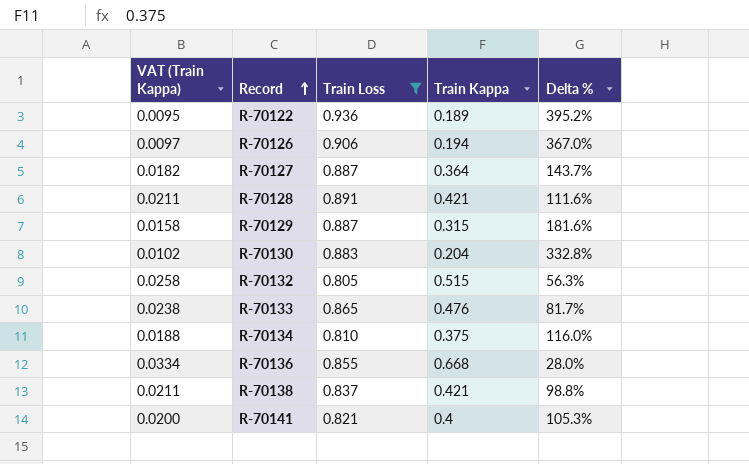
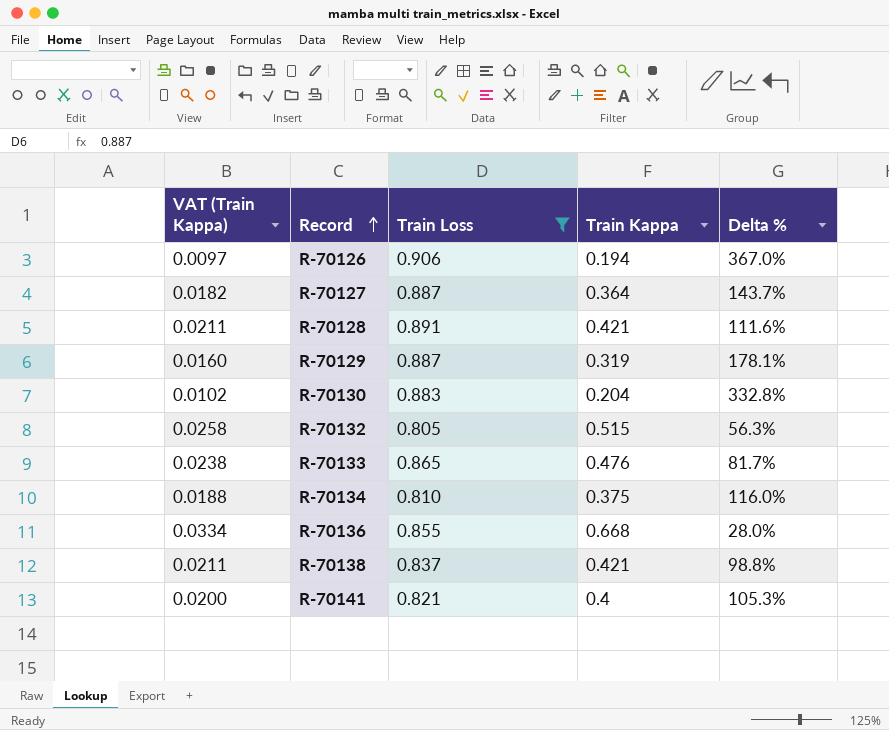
row R-70122: 0.0095 | 0.936 | 0.189 | 395.2% -> none
R-70129 | VAT (Train Kappa): 0.0158 -> 0.0160
R-70129 | Train Kappa: 0.315 -> 0.319
R-70129 | Delta %: 181.6% -> 178.1%

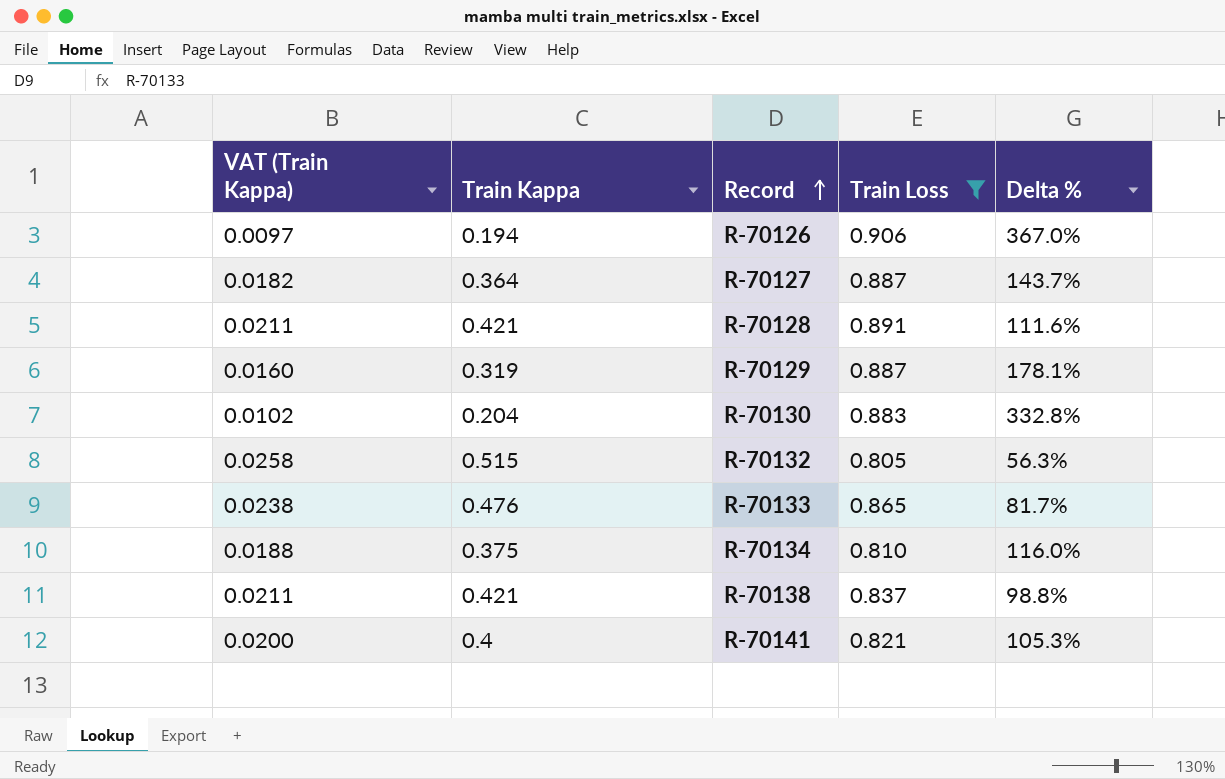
column Train Kappa | position: 4 -> 2
row R-70136: 0.0334 | 0.855 | 0.668 | 28.0% -> none

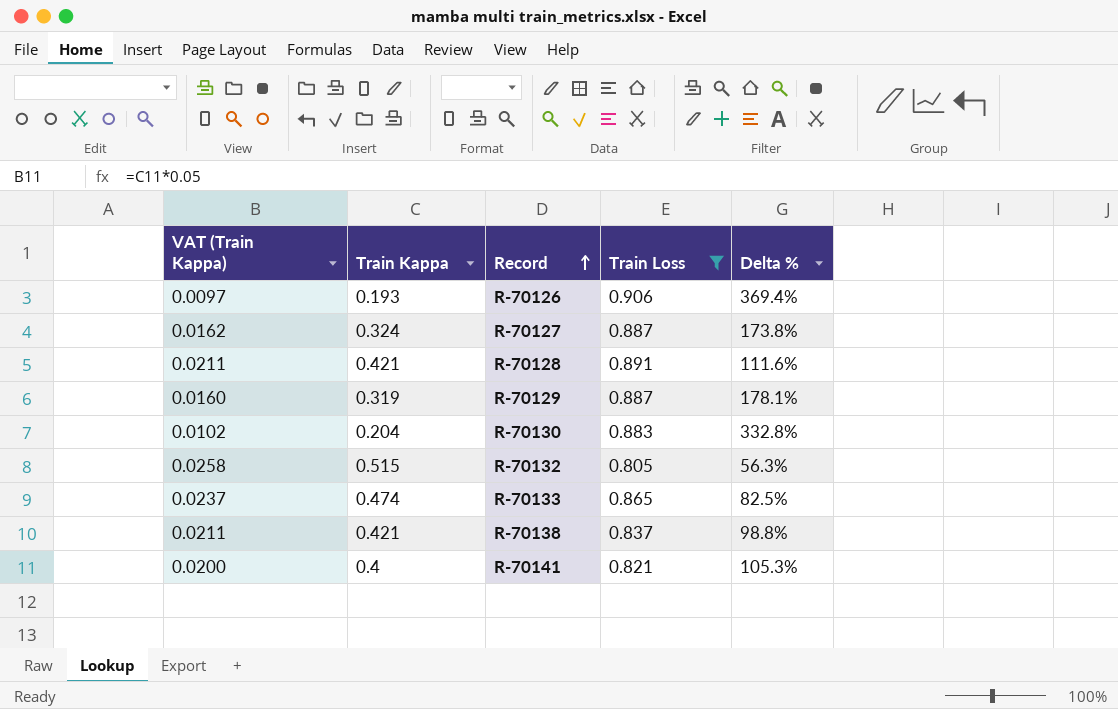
row R-70134: 0.0188 | 0.375 | 0.810 | 116.0% -> none
R-70126 | Train Kappa: 0.194 -> 0.193
R-70126 | Delta %: 367.0% -> 369.4%
R-70127 | VAT (Train Kappa): 0.0182 -> 0.0162
R-70127 | Train Kappa: 0.364 -> 0.324
R-70127 | Delta %: 143.7% -> 173.8%
R-70133 | VAT (Train Kappa): 0.0238 -> 0.0237
R-70133 | Train Kappa: 0.476 -> 0.474
R-70133 | Delta %: 81.7% -> 82.5%

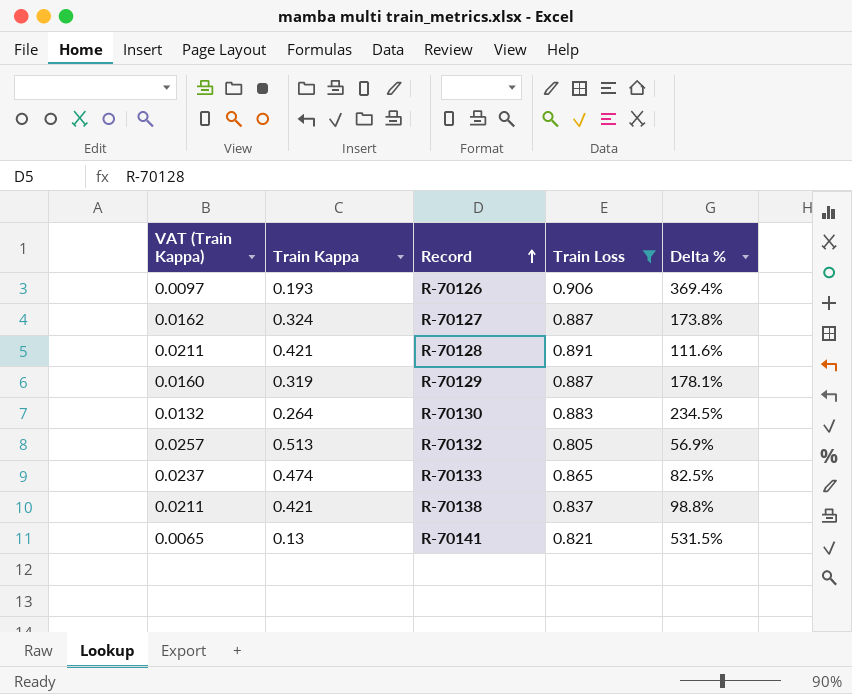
R-70130 | VAT (Train Kappa): 0.0102 -> 0.0132
R-70130 | Train Kappa: 0.204 -> 0.264
R-70130 | Delta %: 332.8% -> 234.5%
R-70132 | VAT (Train Kappa): 0.0258 -> 0.0257
R-70132 | Train Kappa: 0.515 -> 0.513
R-70132 | Delta %: 56.3% -> 56.9%
R-70141 | VAT (Train Kappa): 0.0200 -> 0.0065
R-70141 | Train Kappa: 0.4 -> 0.13
R-70141 | Delta %: 105.3% -> 531.5%

